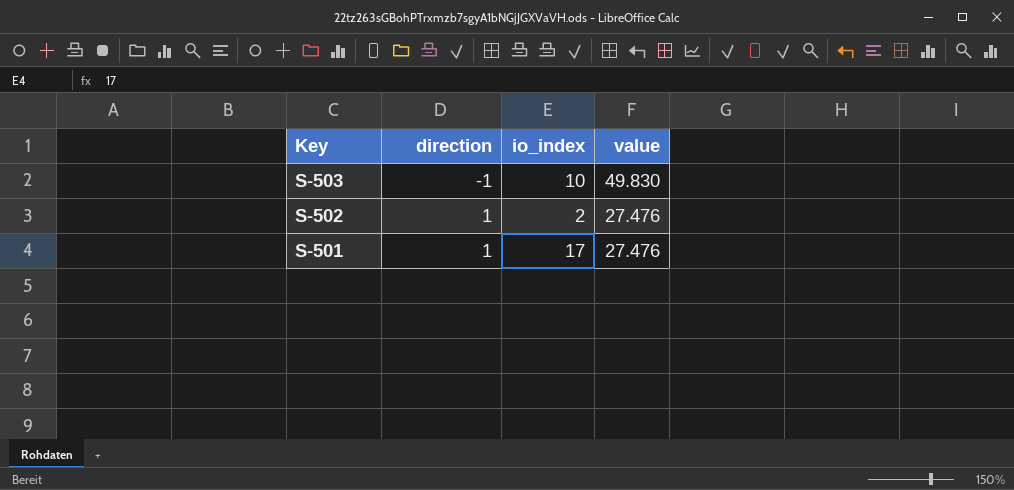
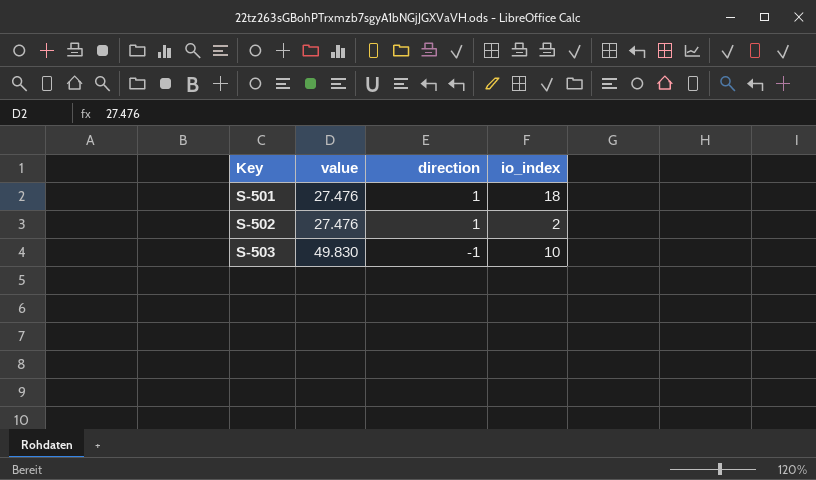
row order: Key descending -> Key ascending
column value | position: 4 -> 2
S-501 | io_index: 17 -> 18

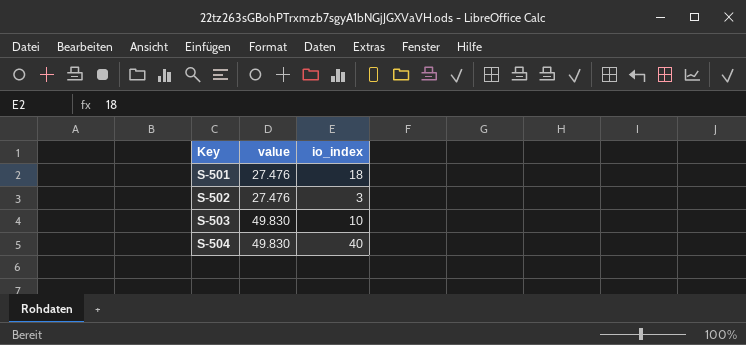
column direction | position: 3 -> none
S-502 | io_index: 2 -> 3
row S-504: none -> 49.830 | 40

